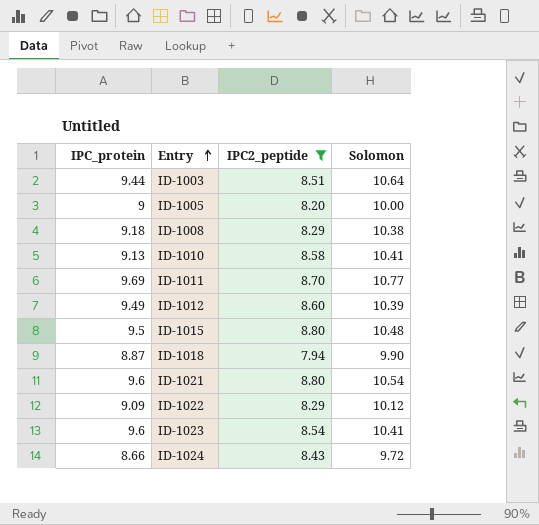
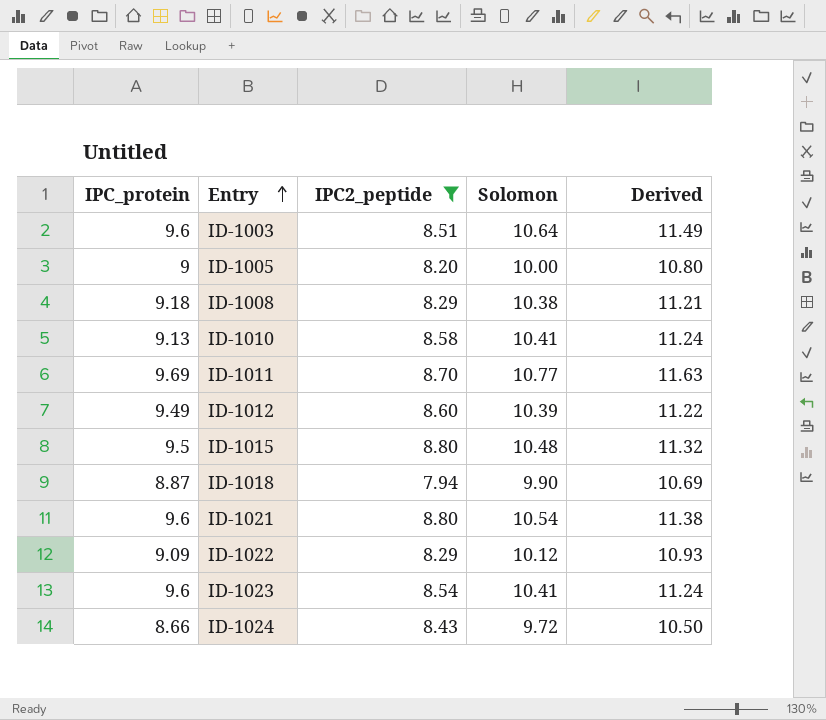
column Derived | formula: none -> [Solomon] * 1.08
ID-1003 | IPC_protein: 9.44 -> 9.6

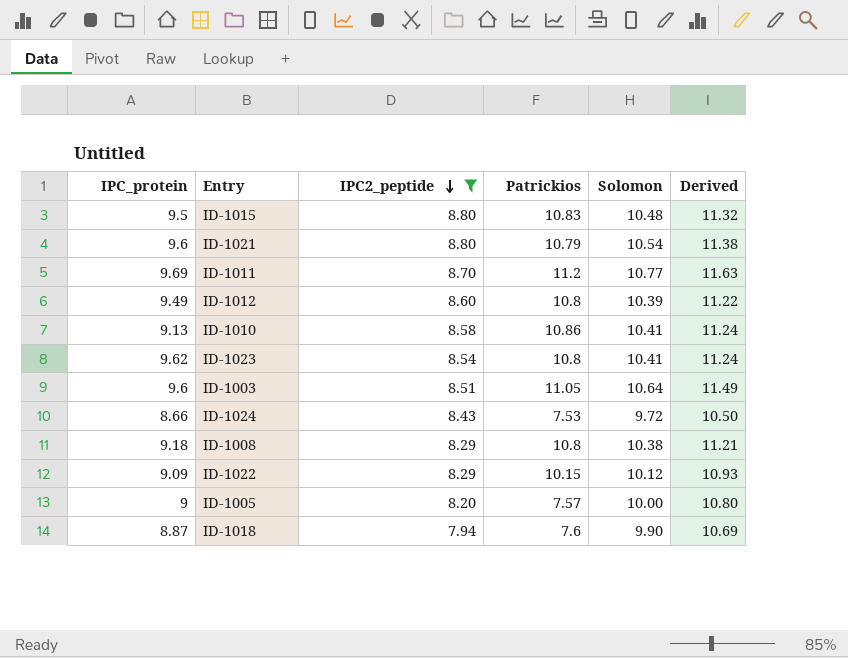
row order: Entry ascending -> IPC2_peptide descending
column Patrickios | position: none -> 4
ID-1023 | IPC_protein: 9.6 -> 9.62

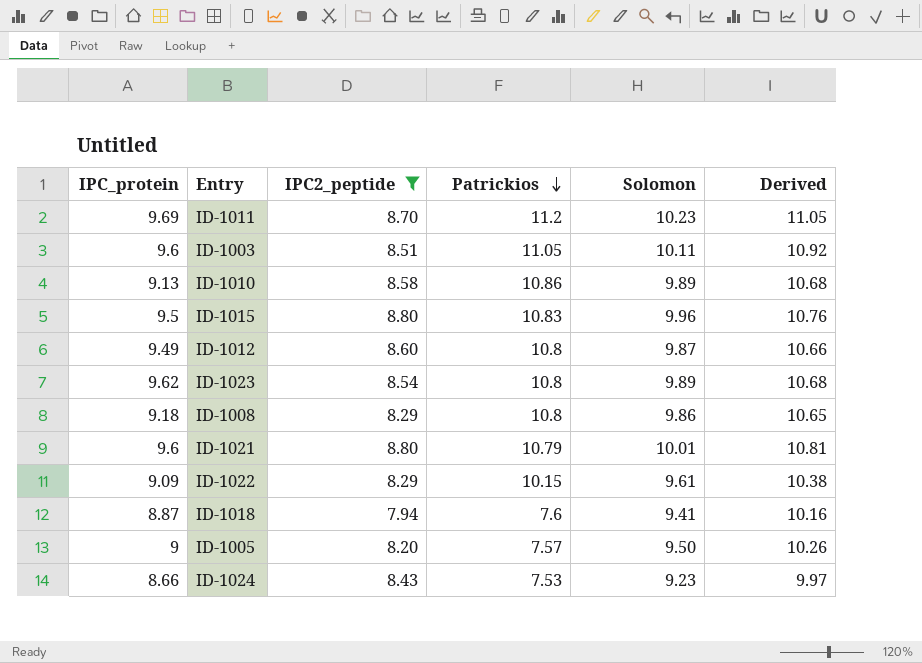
row order: IPC2_peptide descending -> Patrickios descending
ID-1011 | Solomon: 10.77 -> 10.23
ID-1011 | Derived: 11.63 -> 11.05
ID-1003 | Solomon: 10.64 -> 10.11
ID-1003 | Derived: 11.49 -> 10.92
ID-1010 | Solomon: 10.41 -> 9.89
ID-1010 | Derived: 11.24 -> 10.68
ID-1015 | Solomon: 10.48 -> 9.96
ID-1015 | Derived: 11.32 -> 10.76
ID-1012 | Solomon: 10.39 -> 9.87
ID-1012 | Derived: 11.22 -> 10.66
ID-1023 | Solomon: 10.41 -> 9.89
ID-1023 | Derived: 11.24 -> 10.68
ID-1008 | Solomon: 10.38 -> 9.86
ID-1008 | Derived: 11.21 -> 10.65
ID-1021 | Solomon: 10.54 -> 10.01
ID-1021 | Derived: 11.38 -> 10.81
ID-1022 | Solomon: 10.12 -> 9.61
ID-1022 | Derived: 10.93 -> 10.38
ID-1018 | Solomon: 9.90 -> 9.41
ID-1018 | Derived: 10.69 -> 10.16
ID-1005 | Solomon: 10.00 -> 9.50
ID-1005 | Derived: 10.80 -> 10.26
ID-1024 | Solomon: 9.72 -> 9.23
ID-1024 | Derived: 10.50 -> 9.97

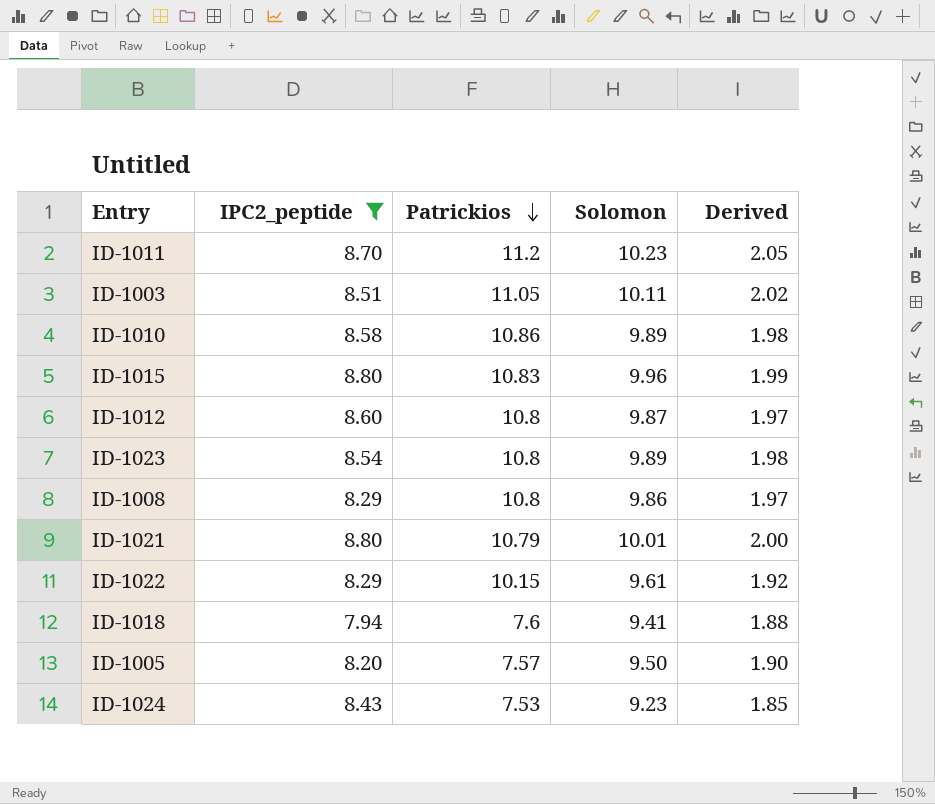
column IPC_protein | position: 1 -> none
column Derived | formula: [Solomon] * 1.08 -> [Solomon] * 0.2

